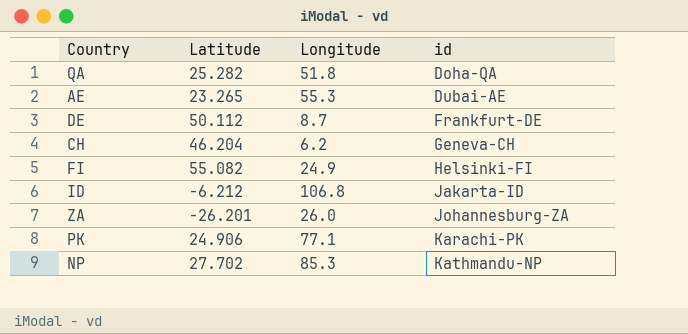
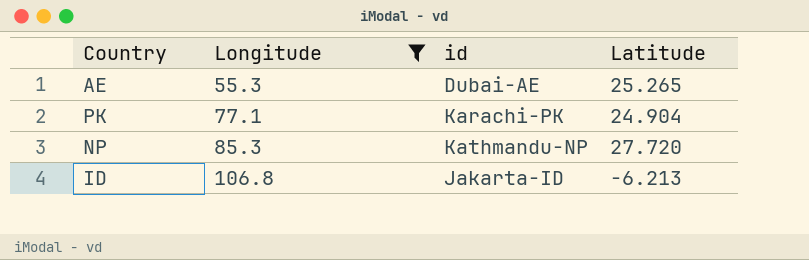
filter: none -> Longitude >= 55.3
row order: id ascending -> Longitude ascending
column Latitude | position: 2 -> 4
AE | Latitude: 23.265 -> 25.265
PK | Latitude: 24.906 -> 24.904
NP | Latitude: 27.702 -> 27.720
ID | Latitude: -6.212 -> -6.213

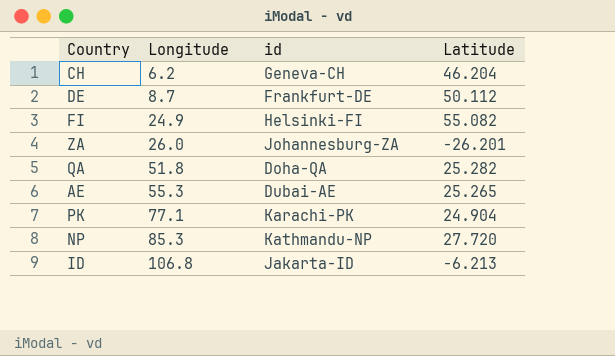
filter: Longitude >= 55.3 -> none

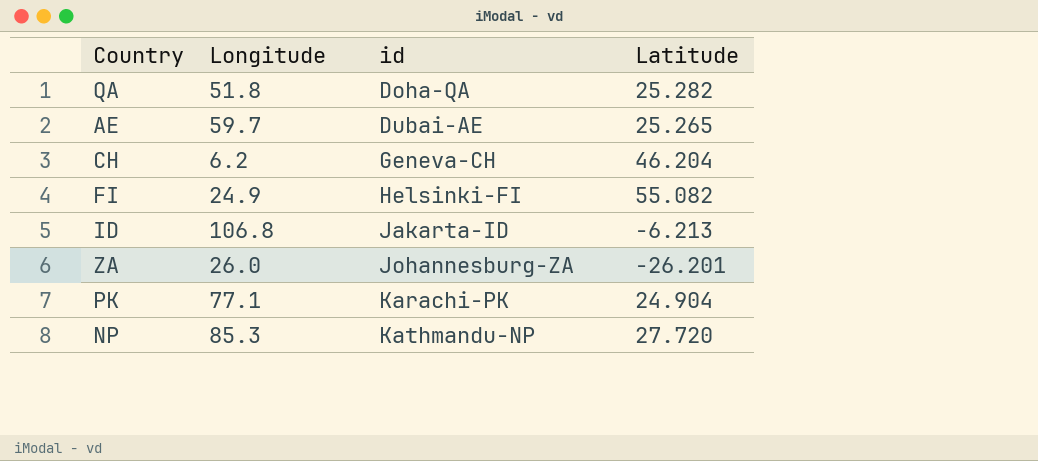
row order: Longitude ascending -> id ascending
row DE: 8.7 | Frankfurt-DE | 50.112 -> none
AE | Longitude: 55.3 -> 59.7

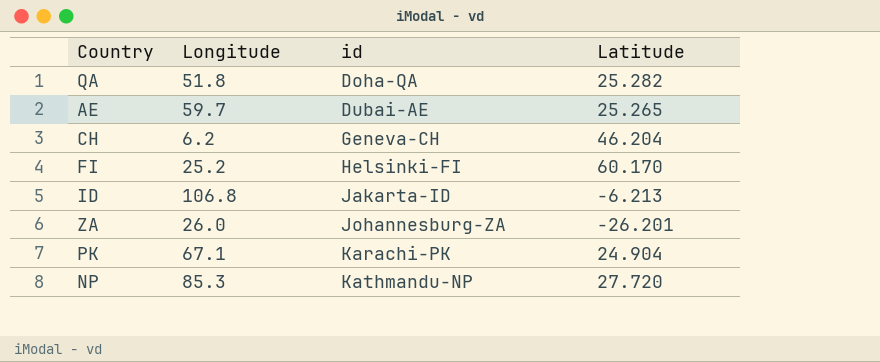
FI | Longitude: 24.9 -> 25.2
FI | Latitude: 55.082 -> 60.170
PK | Longitude: 77.1 -> 67.1

